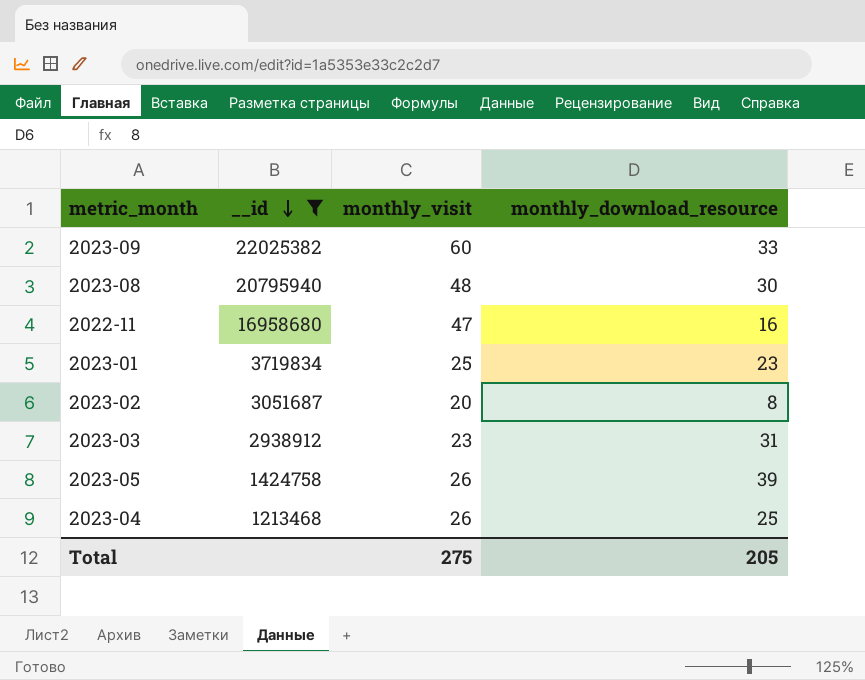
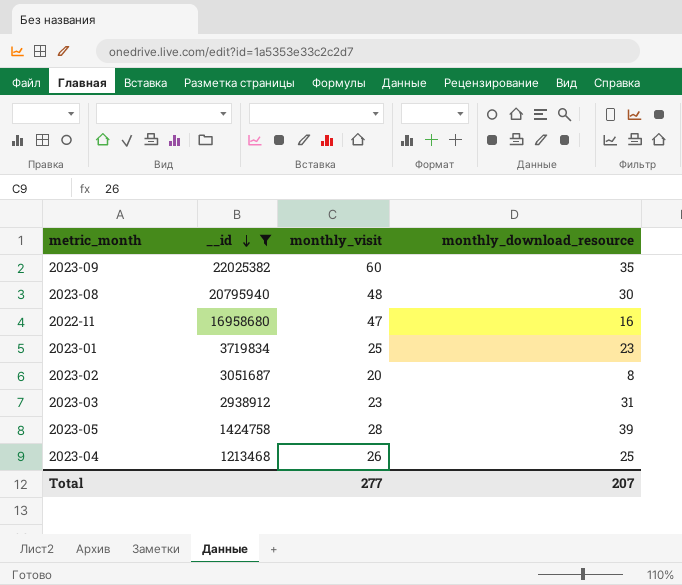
2023-09 | monthly_download_resource: 33 -> 35
2023-05 | monthly_visit: 26 -> 28
Total | monthly_visit: 275 -> 277
Total | monthly_download_resource: 205 -> 207

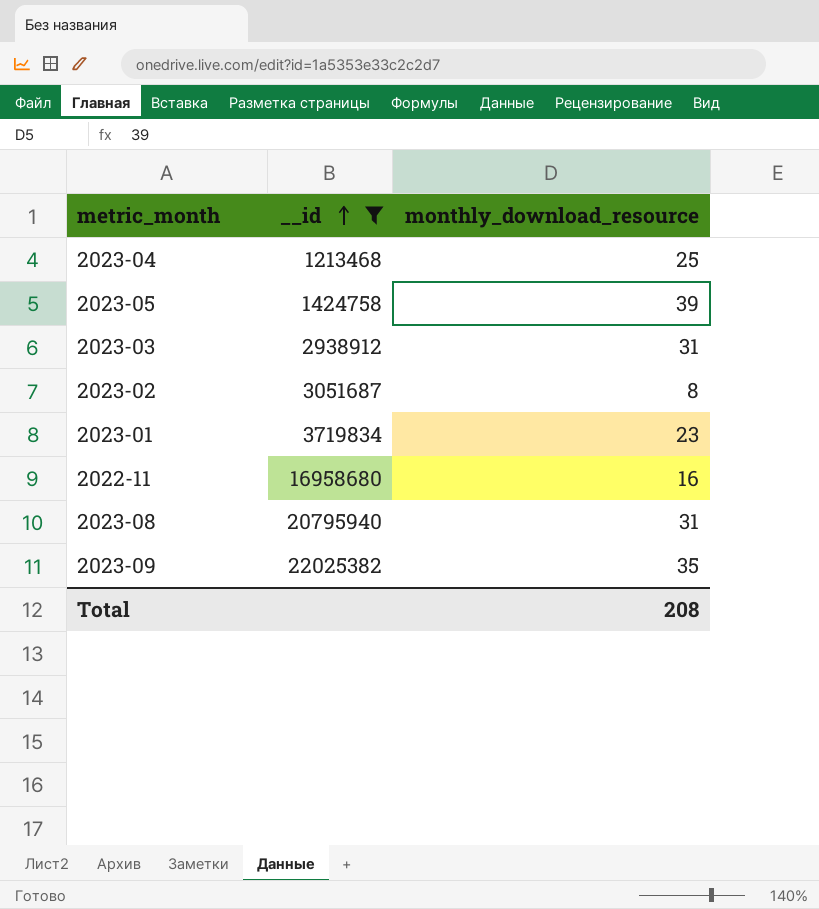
row order: __id descending -> __id ascending
column monthly_visit | position: 3 -> none
2023-08 | monthly_download_resource: 30 -> 31
Total | monthly_download_resource: 207 -> 208

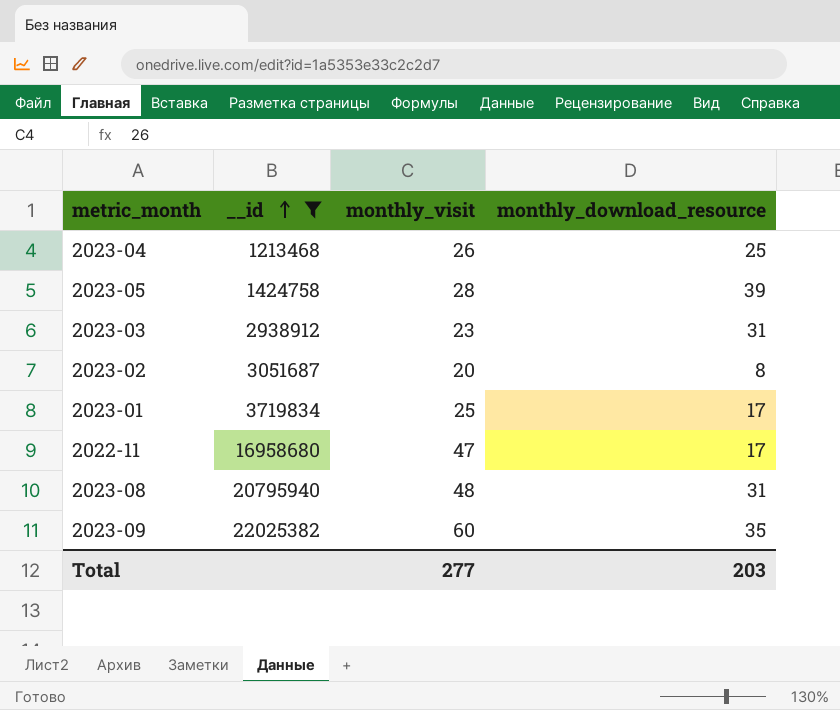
column monthly_visit | position: none -> 3
2023-01 | monthly_download_resource: 23 -> 17
2022-11 | monthly_download_resource: 16 -> 17
Total | monthly_download_resource: 208 -> 203

